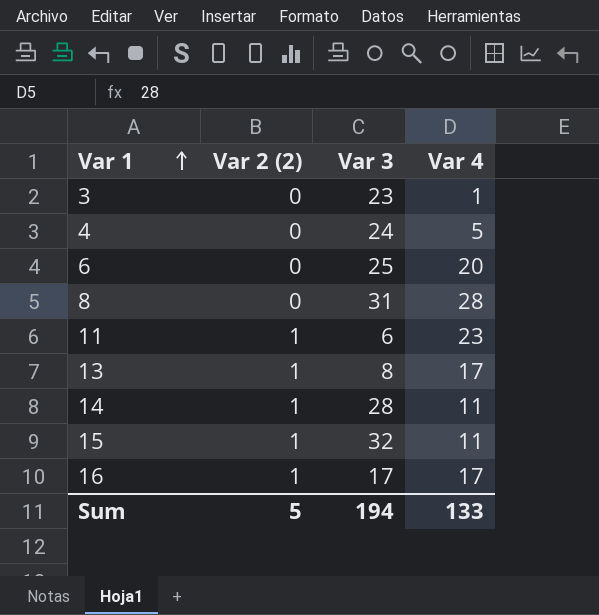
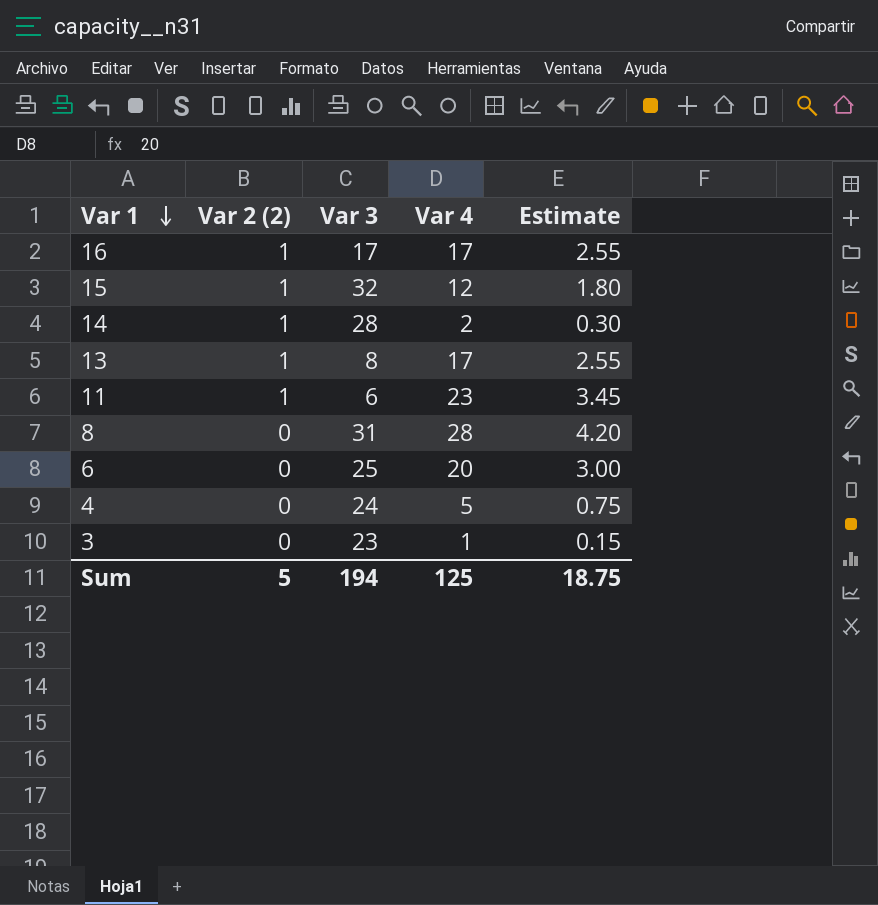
row order: Var 1 ascending -> Var 1 descending
column Estimate | formula: none -> [Var 4] * 0.15
15 | Var 4: 11 -> 12
14 | Var 4: 11 -> 2
Sum | Var 4: 133 -> 125

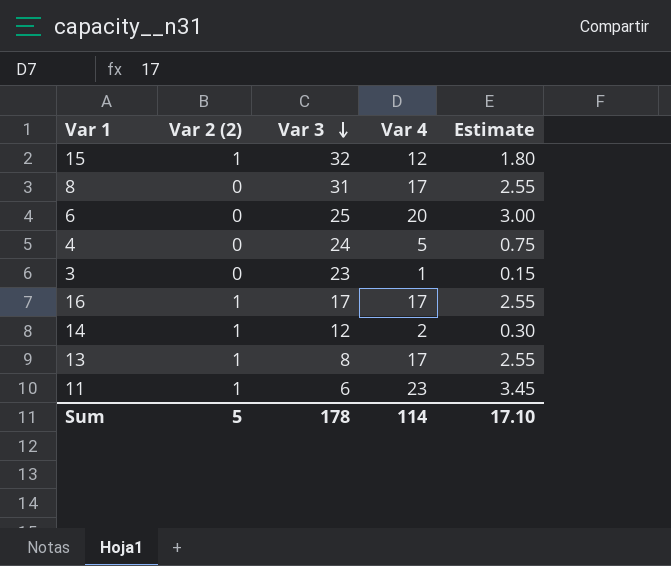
row order: Var 1 descending -> Var 3 descending
8 | Var 4: 28 -> 17
8 | Estimate: 4.20 -> 2.55
14 | Var 3: 28 -> 12
Sum | Var 3: 194 -> 178
Sum | Var 4: 125 -> 114
Sum | Estimate: 18.75 -> 17.10

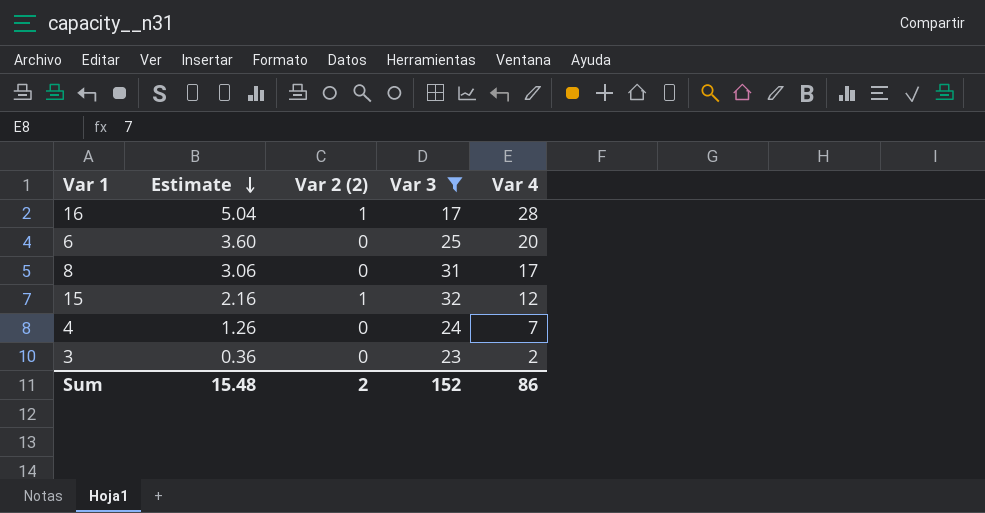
filter: none -> Var 3 >= 17
row order: Var 3 descending -> Estimate descending
column Estimate | formula: [Var 4] * 0.15 -> [Var 4] * 0.18
column Estimate | position: 5 -> 2
16 | Var 4: 17 -> 28
4 | Var 4: 5 -> 7
3 | Var 4: 1 -> 2
Sum | Estimate: 17.10 -> 15.48
Sum | Var 2 (2): 5 -> 2
Sum | Var 3: 178 -> 152
Sum | Var 4: 114 -> 86

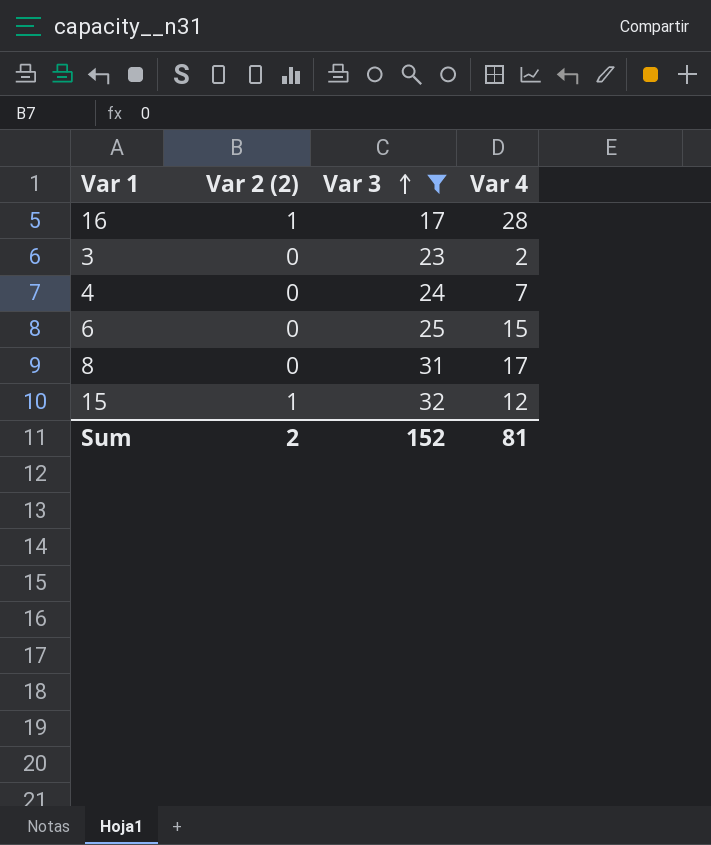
row order: Estimate descending -> Var 3 ascending
column Estimate | formula: [Var 4] * 0.18 -> none
6 | Var 4: 20 -> 15
Sum | Var 4: 86 -> 81

